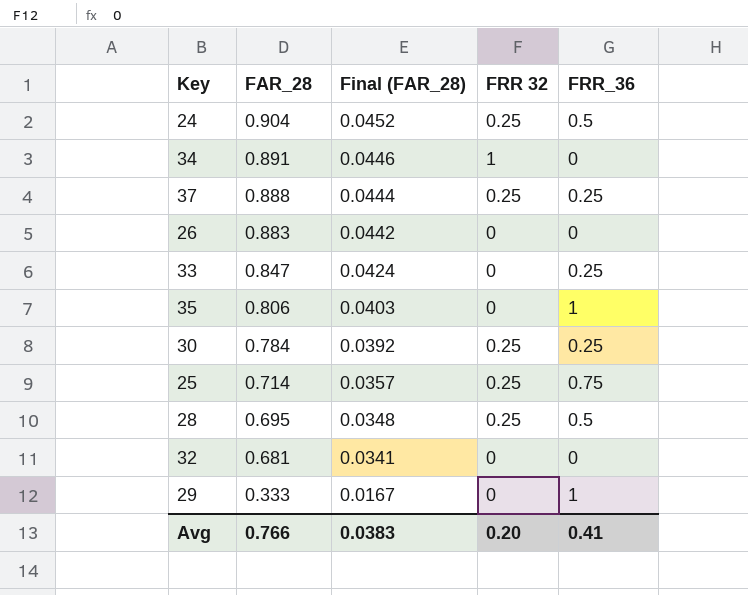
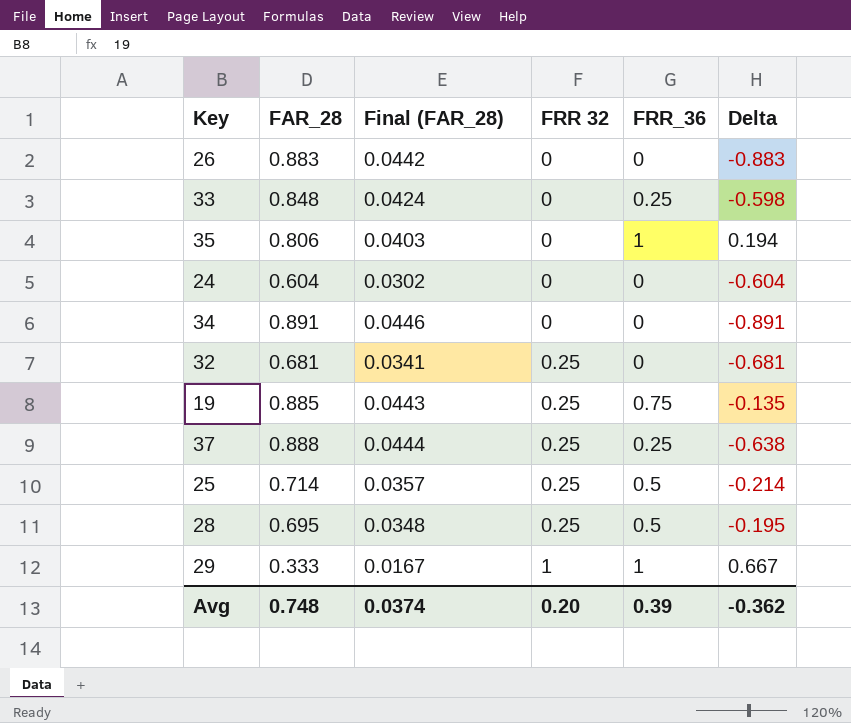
row order: FAR_28 descending -> FRR 32 ascending
column Delta | formula: none -> [FRR_36] - [FAR_28]
row 30: 0.784 | 0.0392 | 0.25 | 0.25 -> none
33 | FAR_28: 0.847 -> 0.848
24 | FAR_28: 0.904 -> 0.604
24 | Final (FAR_28): 0.0452 -> 0.0302
24 | FRR 32: 0.25 -> 0
24 | FRR_36: 0.5 -> 0
34 | FRR 32: 1 -> 0
32 | FRR 32: 0 -> 0.25
row 19: none -> 0.885 | 0.0443 | 0.25 | 0.75 | -0.135
25 | FRR_36: 0.75 -> 0.5
29 | FRR 32: 0 -> 1
Avg | FAR_28: 0.766 -> 0.748
Avg | Final (FAR_28): 0.0383 -> 0.0374
Avg | FRR_36: 0.41 -> 0.39

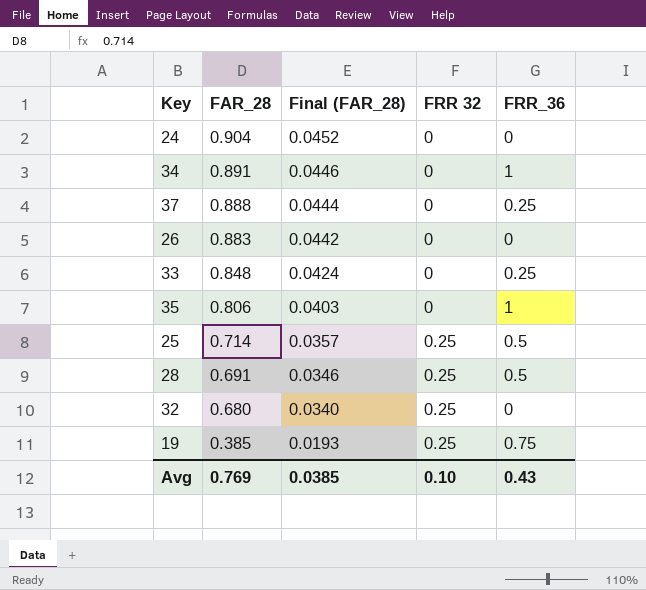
row order: FRR 32 ascending -> FAR_28 descending
column Delta | formula: [FRR_36] - [FAR_28] -> none
row 29: 0.333 | 0.0167 | 1 | 1 | 0.667 -> none
24 | FAR_28: 0.604 -> 0.904
24 | Final (FAR_28): 0.0302 -> 0.0452
34 | FRR_36: 0 -> 1
37 | FRR 32: 0.25 -> 0
28 | FAR_28: 0.695 -> 0.691
28 | Final (FAR_28): 0.0348 -> 0.0346
32 | FAR_28: 0.681 -> 0.680
32 | Final (FAR_28): 0.0341 -> 0.0340
19 | FAR_28: 0.885 -> 0.385
19 | Final (FAR_28): 0.0443 -> 0.0193
Avg | FAR_28: 0.748 -> 0.769
Avg | Final (FAR_28): 0.0374 -> 0.0385
Avg | FRR 32: 0.20 -> 0.10
Avg | FRR_36: 0.39 -> 0.43

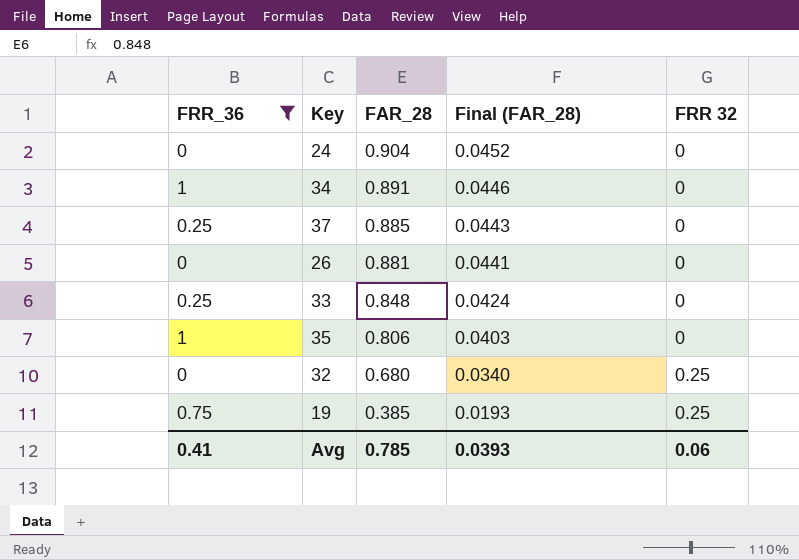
filter: none -> FRR_36 != 0.5
column FRR_36 | position: 5 -> 1
37 | FAR_28: 0.888 -> 0.885
37 | Final (FAR_28): 0.0444 -> 0.0443
26 | FAR_28: 0.883 -> 0.881
26 | Final (FAR_28): 0.0442 -> 0.0441
Avg | FRR_36: 0.43 -> 0.41
Avg | FAR_28: 0.769 -> 0.785
Avg | Final (FAR_28): 0.0385 -> 0.0393
Avg | FRR 32: 0.10 -> 0.06

